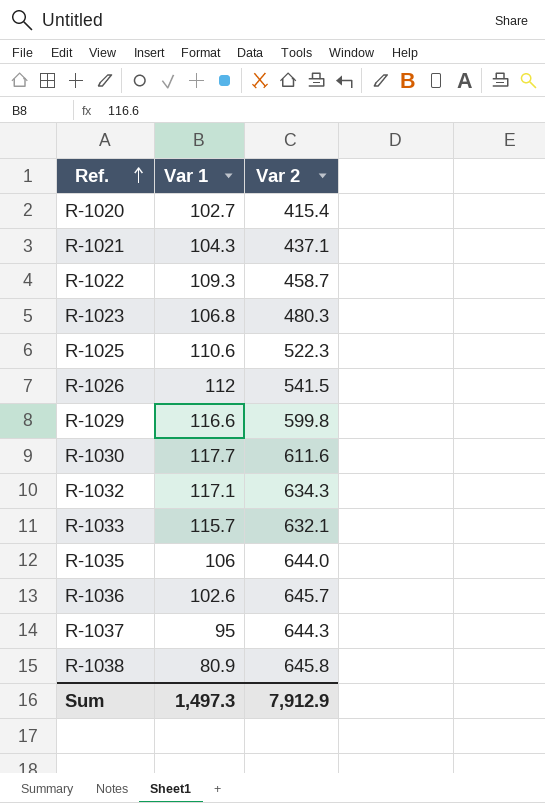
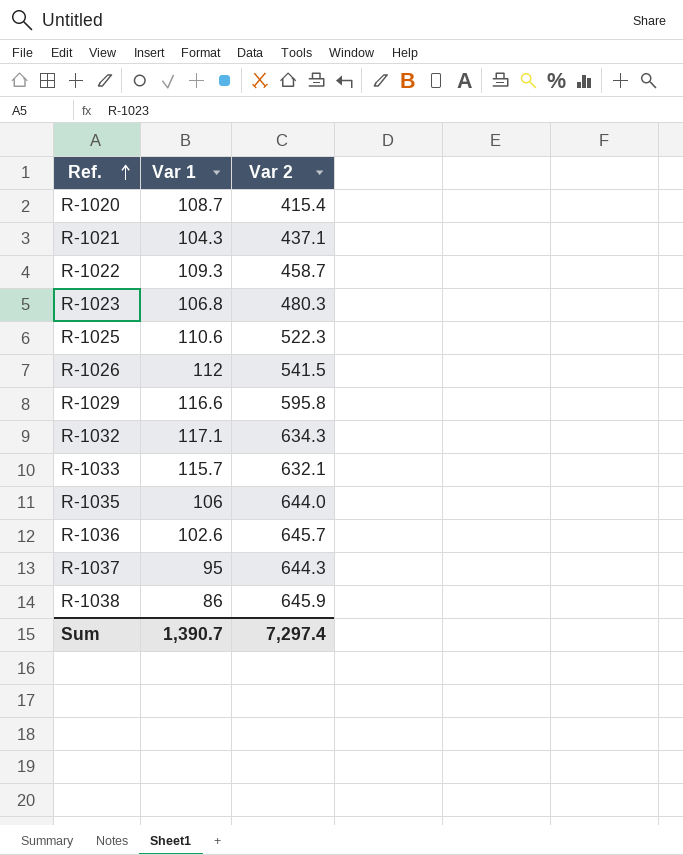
row R-1030: 117.7 | 611.6 -> none
R-1020 | Var 1: 102.7 -> 108.7
R-1029 | Var 2: 599.8 -> 595.8
R-1038 | Var 1: 80.9 -> 86
R-1038 | Var 2: 645.8 -> 645.9
Sum | Var 1: 1,497.3 -> 1,390.7
Sum | Var 2: 7,912.9 -> 7,297.4

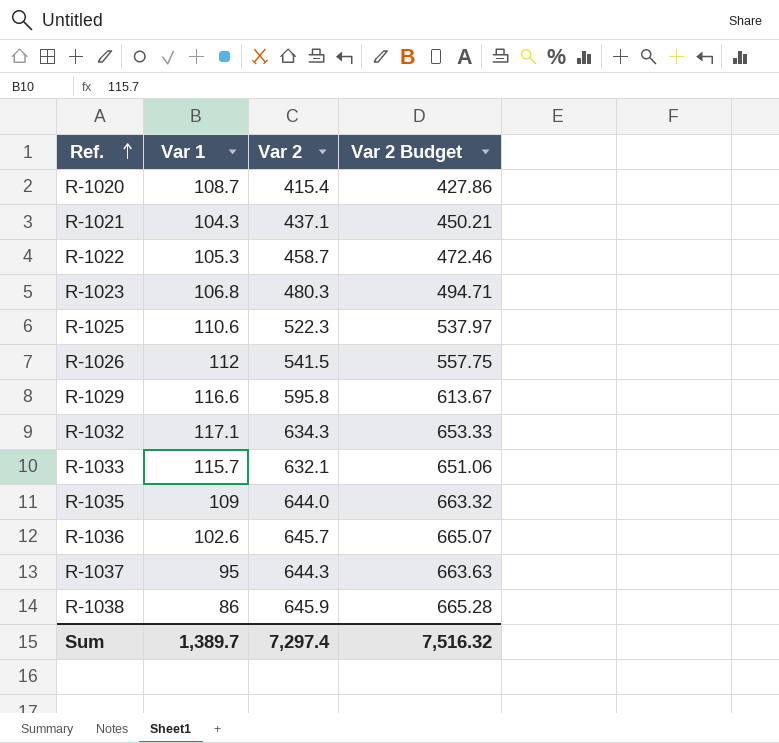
column Var 2 Budget | formula: none -> [Var 2] * 1.03
R-1022 | Var 1: 109.3 -> 105.3
R-1035 | Var 1: 106 -> 109
Sum | Var 1: 1,390.7 -> 1,389.7

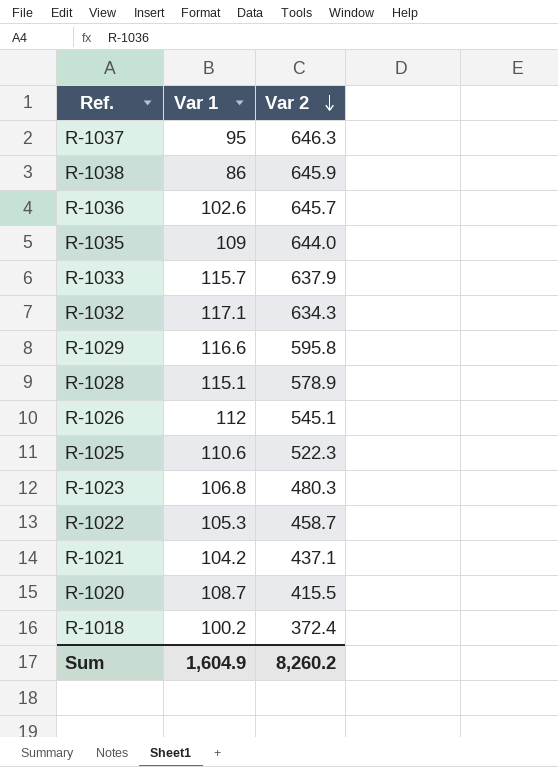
row order: Ref. ascending -> Var 2 descending
column Var 2 Budget | formula: [Var 2] * 1.03 -> none
R-1037 | Var 2: 644.3 -> 646.3
R-1033 | Var 2: 632.1 -> 637.9
row R-1028: none -> 115.1 | 578.9
R-1026 | Var 2: 541.5 -> 545.1
R-1021 | Var 1: 104.3 -> 104.2
R-1020 | Var 2: 415.4 -> 415.5
row R-1018: none -> 100.2 | 372.4
Sum | Var 1: 1,389.7 -> 1,604.9
Sum | Var 2: 7,297.4 -> 8,260.2

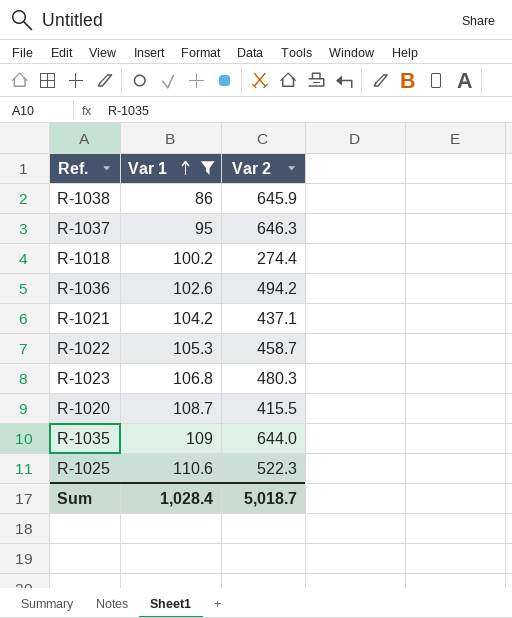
filter: none -> Var 1 <= 110.6
row order: Var 2 descending -> Var 1 ascending
R-1018 | Var 2: 372.4 -> 274.4
R-1036 | Var 2: 645.7 -> 494.2
Sum | Var 1: 1,604.9 -> 1,028.4
Sum | Var 2: 8,260.2 -> 5,018.7

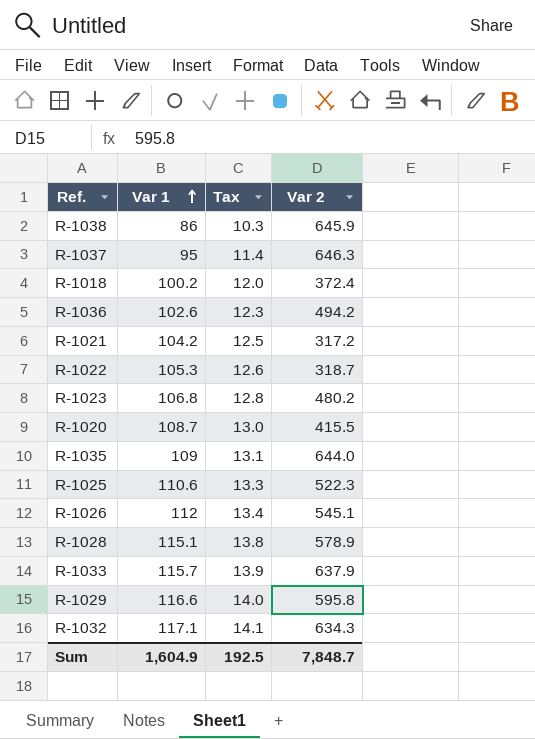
filter: Var 1 <= 110.6 -> none
column Tax | formula: none -> [Var 1] * 0.12
R-1018 | Var 2: 274.4 -> 372.4
R-1021 | Var 2: 437.1 -> 317.2
R-1022 | Var 2: 458.7 -> 318.7
R-1023 | Var 2: 480.3 -> 480.2
Sum | Var 1: 1,028.4 -> 1,604.9
Sum | Var 2: 5,018.7 -> 7,848.7

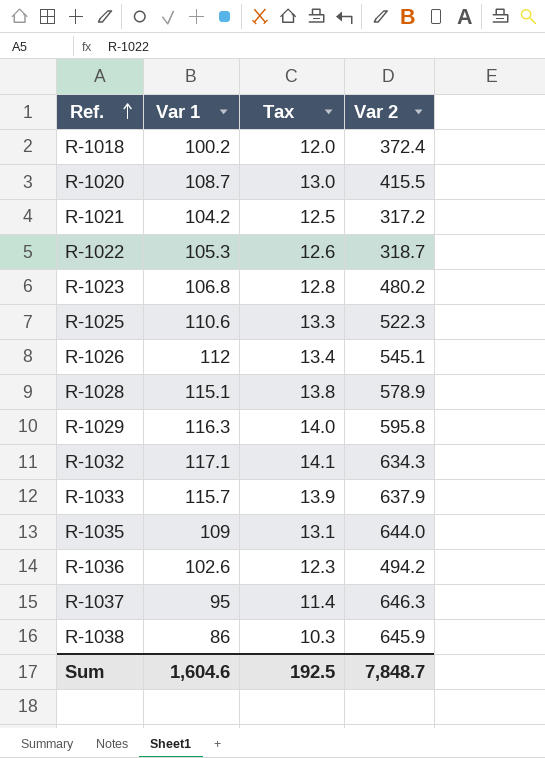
row order: Var 1 ascending -> Ref. ascending
R-1029 | Var 1: 116.6 -> 116.3
Sum | Var 1: 1,604.9 -> 1,604.6

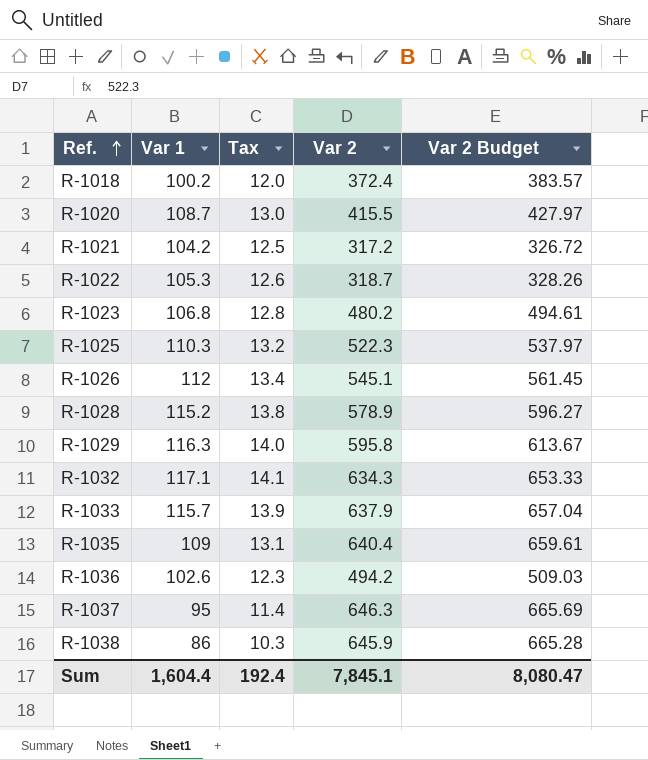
column Var 2 Budget | formula: none -> [Var 2] * 1.03
R-1025 | Var 1: 110.6 -> 110.3
R-1025 | Tax: 13.3 -> 13.2
R-1028 | Var 1: 115.1 -> 115.2
R-1035 | Var 2: 644.0 -> 640.4
Sum | Var 1: 1,604.6 -> 1,604.4
Sum | Tax: 192.5 -> 192.4
Sum | Var 2: 7,848.7 -> 7,845.1

